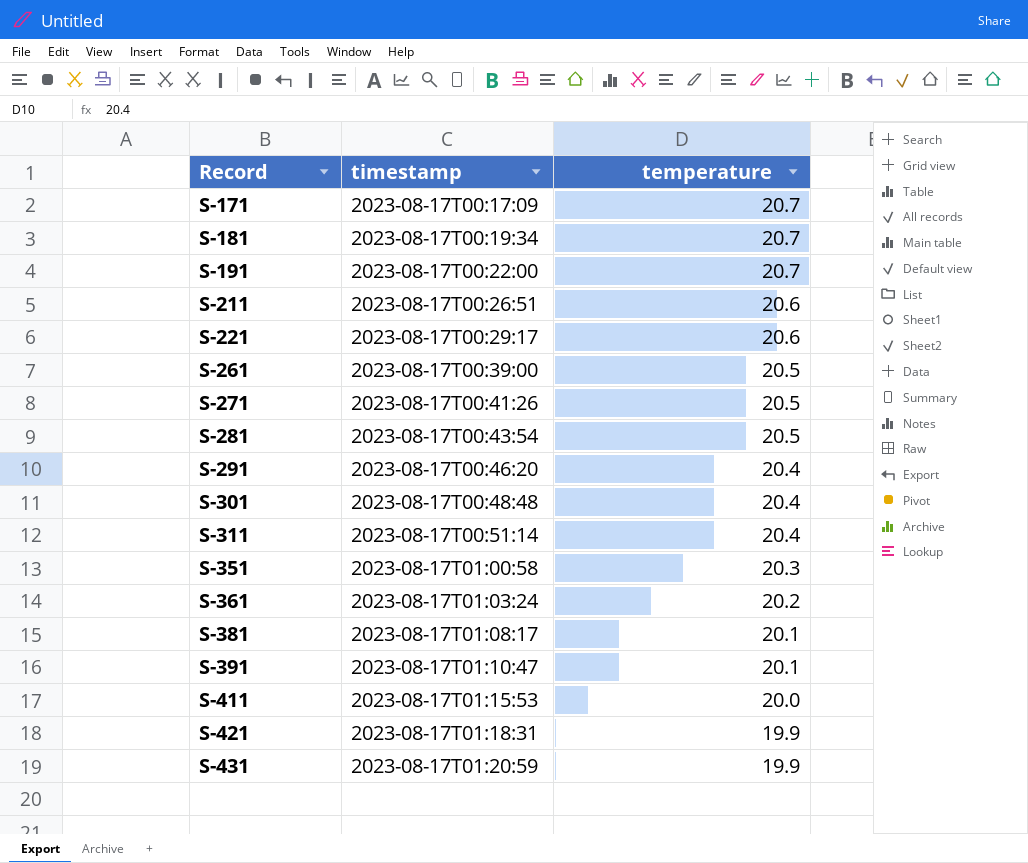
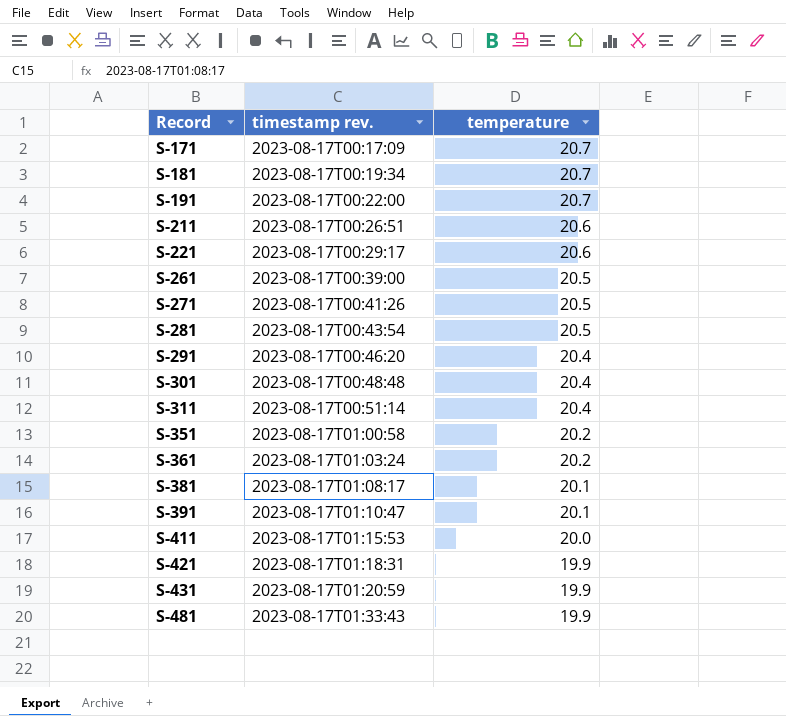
column name: timestamp -> timestamp rev.
S-351 | temperature: 20.3 -> 20.2
row S-481: none -> 2023-08-17T01:33:43 | 19.9

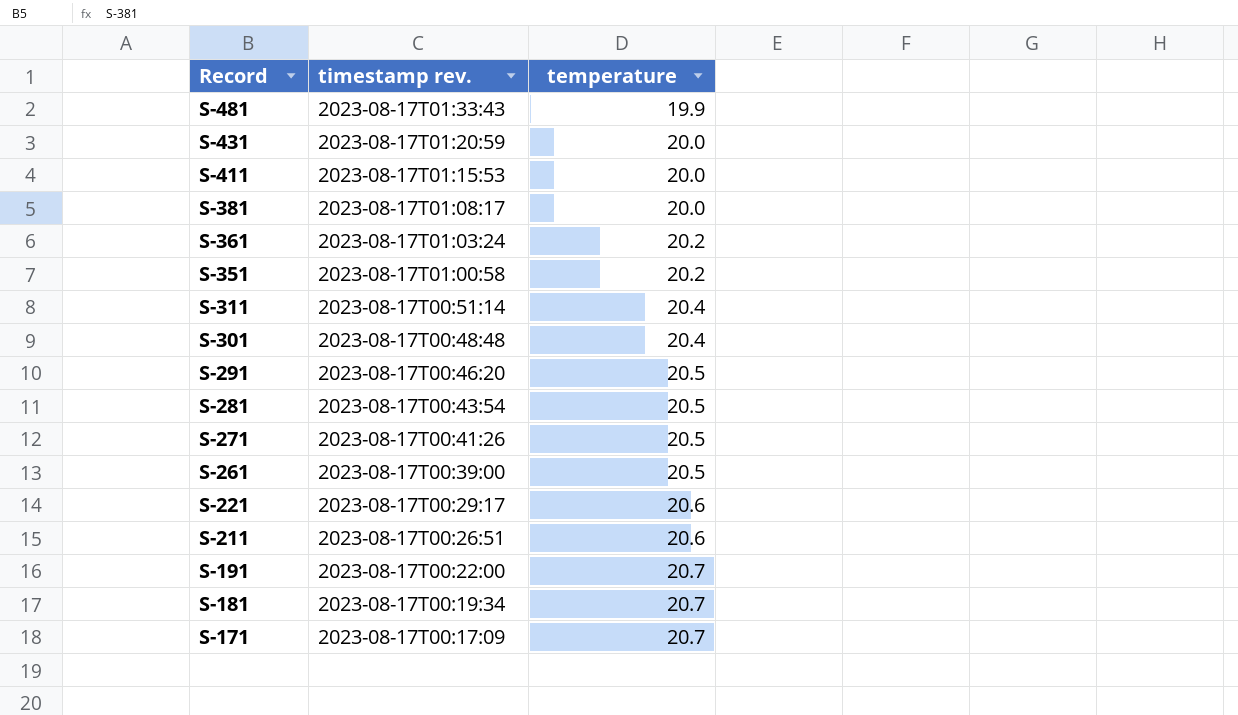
row order: Record ascending -> Record descending
row S-391: 2023-08-17T01:10:47 | 20.1 -> none
row S-421: 2023-08-17T01:18:31 | 19.9 -> none
S-431 | temperature: 19.9 -> 20.0
S-381 | temperature: 20.1 -> 20.0
S-291 | temperature: 20.4 -> 20.5

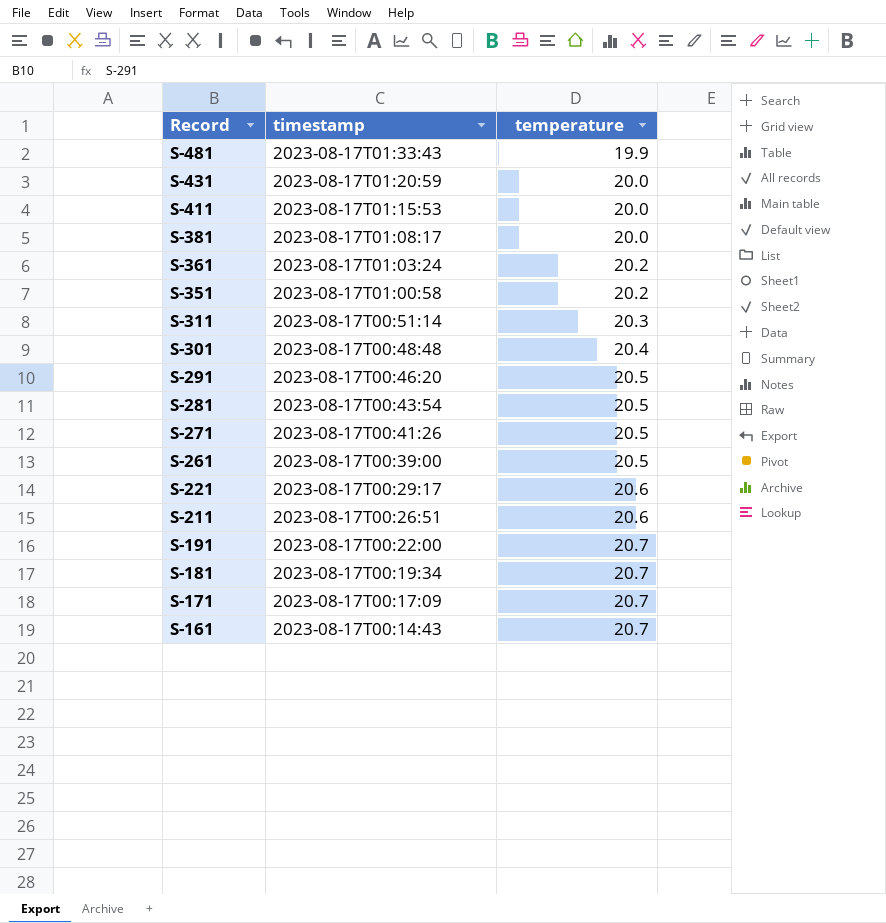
column name: timestamp rev. -> timestamp
S-311 | temperature: 20.4 -> 20.3
row S-161: none -> 2023-08-17T00:14:43 | 20.7

